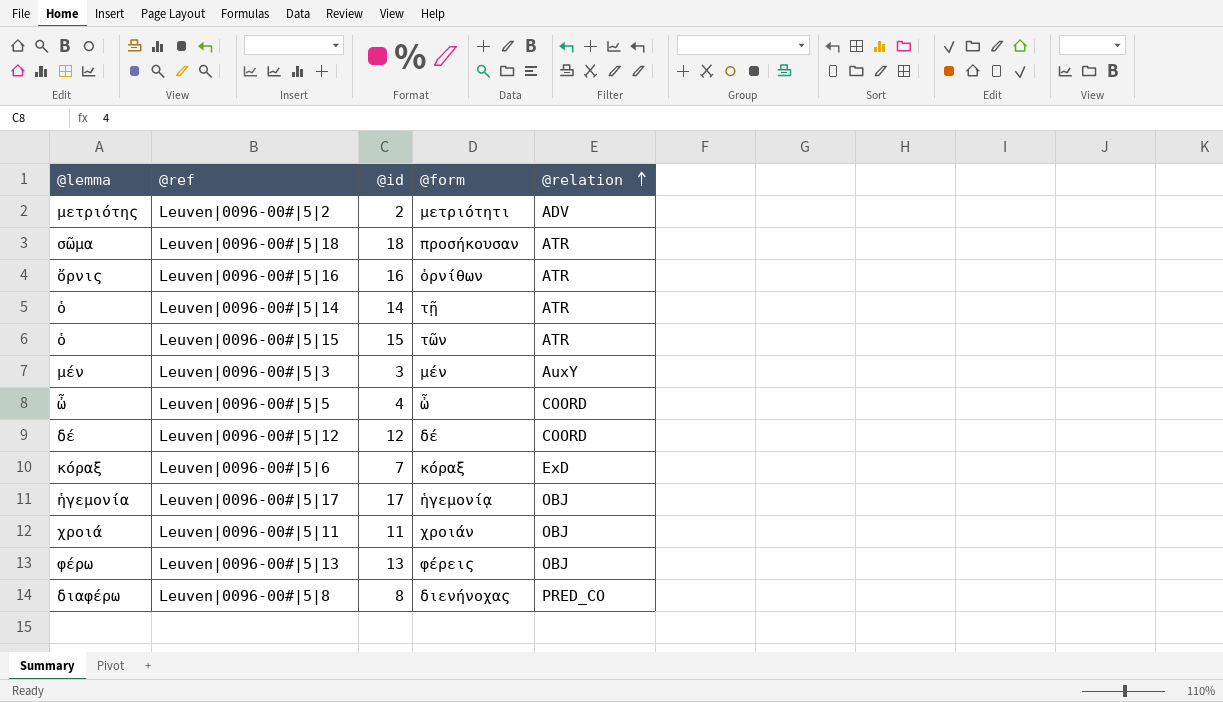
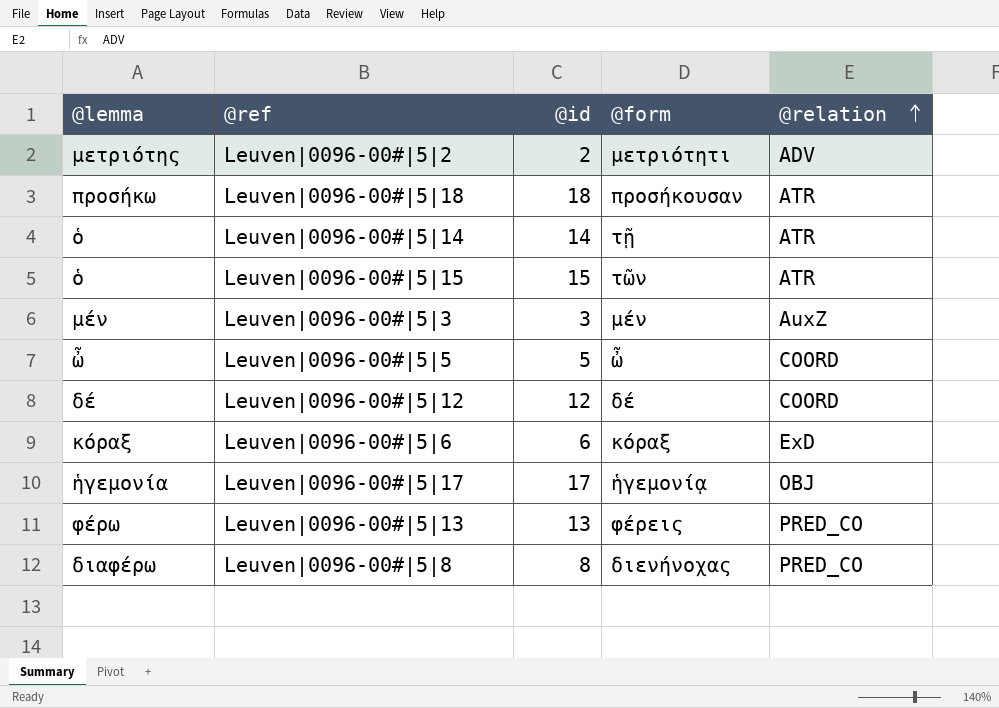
row Leuven|0096-00#|5|16: ὄρνις | 16 | ὀρνίθων | ATR -> none
row Leuven|0096-00#|5|11: χροιά | 11 | χροιάν | OBJ -> none
Leuven|0096-00#|5|18 | @lemma: σῶμα -> προσήκω
Leuven|0096-00#|5|3 | @relation: AuxY -> AuxZ
Leuven|0096-00#|5|5 | @id: 4 -> 5
Leuven|0096-00#|5|6 | @id: 7 -> 6
Leuven|0096-00#|5|13 | @relation: OBJ -> PRED_CO

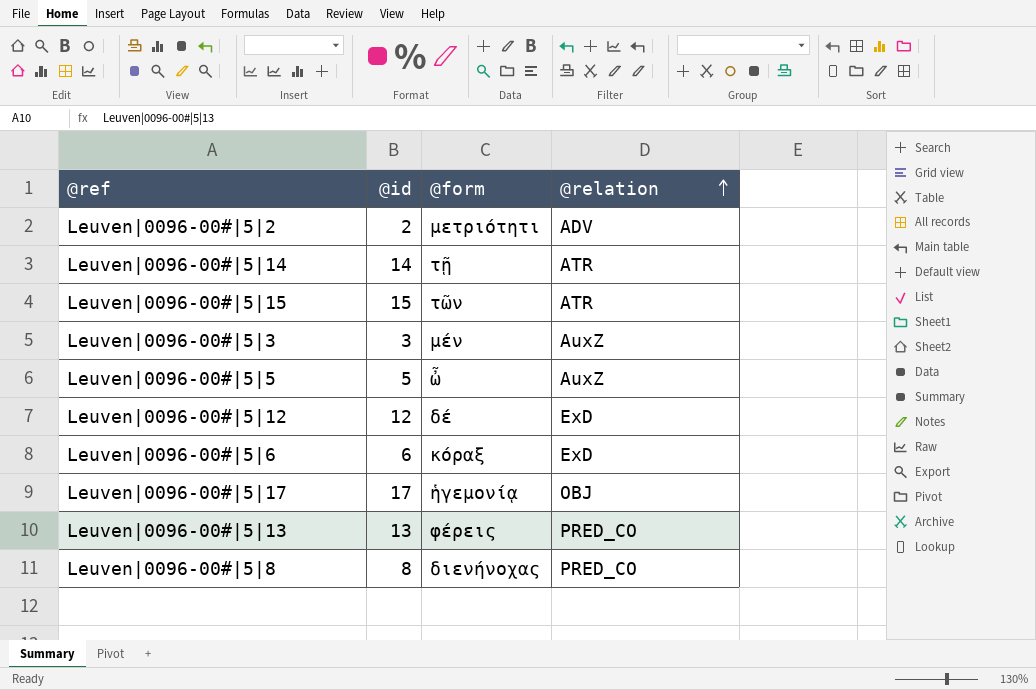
column @lemma | position: 1 -> none
row Leuven|0096-00#|5|18: προσήκω | 18 | προσήκουσαν | ATR -> none
Leuven|0096-00#|5|5 | @relation: COORD -> AuxZ
Leuven|0096-00#|5|12 | @relation: COORD -> ExD

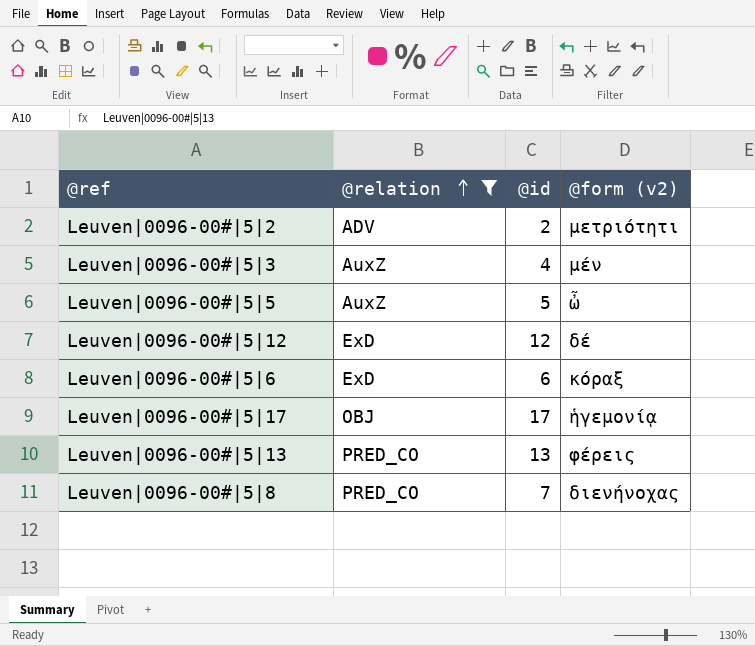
filter: none -> @relation != ATR
column @relation | position: 4 -> 2
column name: @form -> @form (v2)
Leuven|0096-00#|5|3 | @id: 3 -> 4
Leuven|0096-00#|5|8 | @id: 8 -> 7

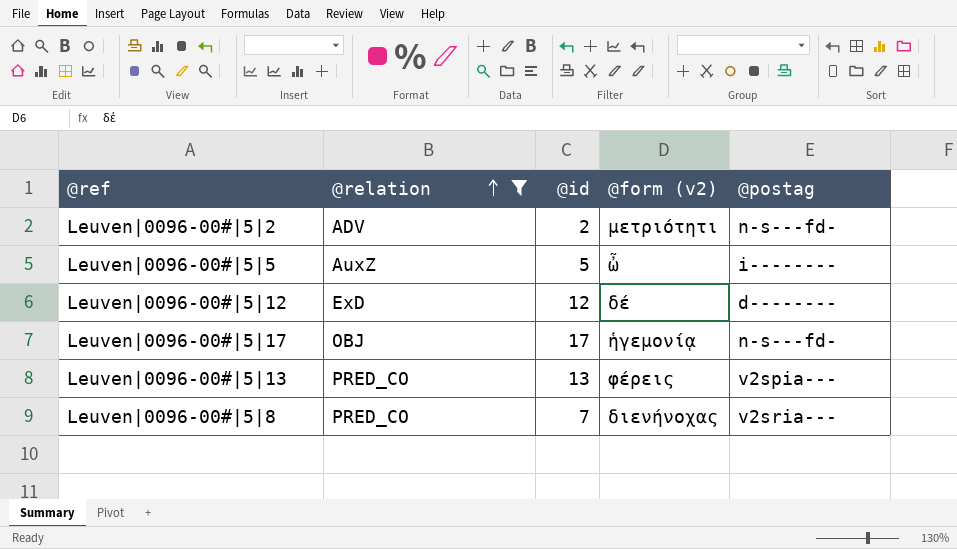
column @postag | position: none -> 5
row Leuven|0096-00#|5|3: AuxZ | 4 | μέν -> none
row Leuven|0096-00#|5|6: ExD | 6 | κόραξ -> none

